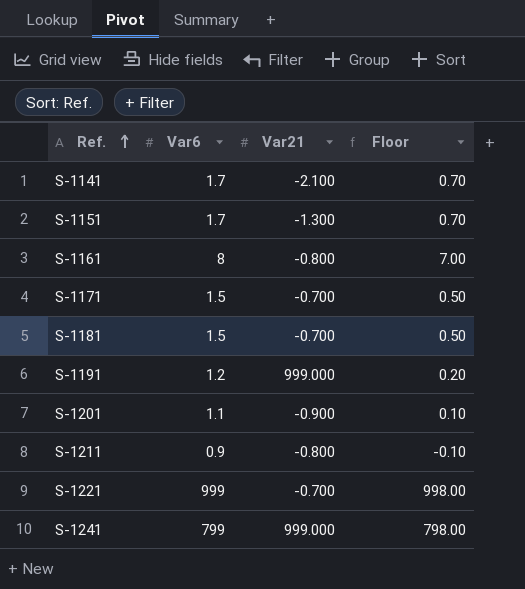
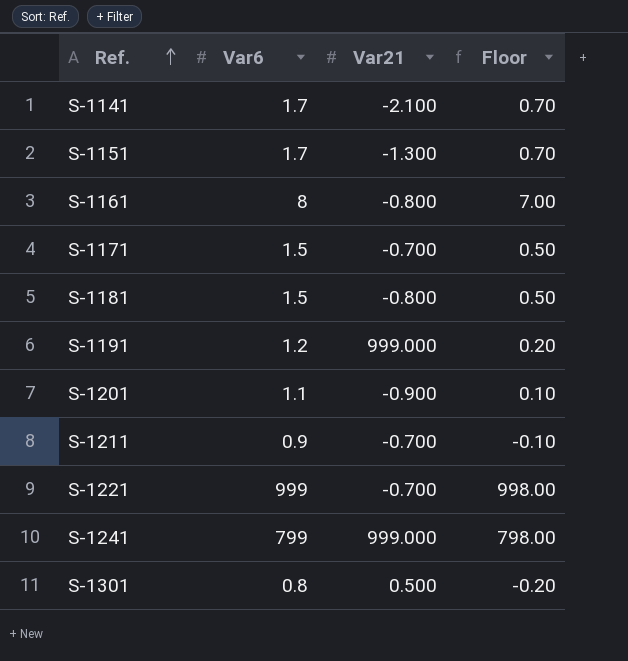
S-1181 | Var21: -0.700 -> -0.800
S-1211 | Var21: -0.800 -> -0.700
row S-1301: none -> 0.8 | 0.500 | -0.20

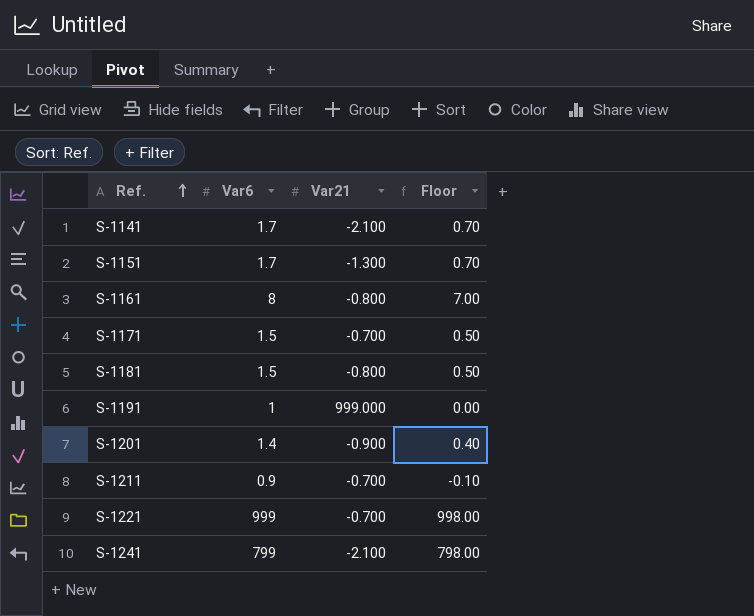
row S-1301: 0.8 | 0.500 | -0.20 -> none
S-1191 | Var6: 1.2 -> 1
S-1191 | Floor: 0.20 -> 0.00
S-1201 | Var6: 1.1 -> 1.4
S-1201 | Floor: 0.10 -> 0.40
S-1241 | Var21: 999.000 -> -2.100

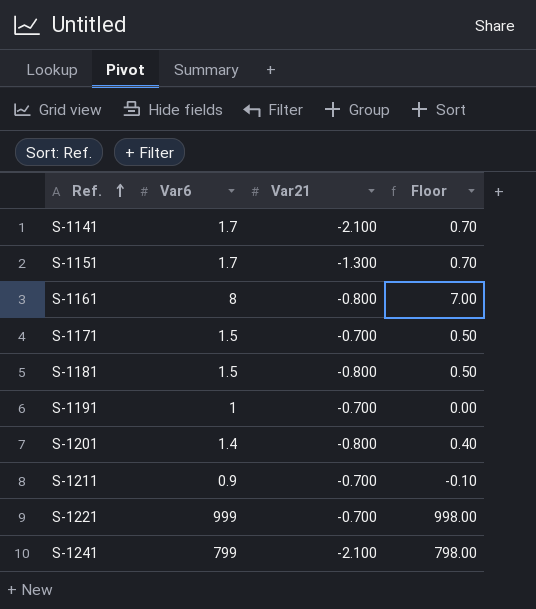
S-1191 | Var21: 999.000 -> -0.700
S-1201 | Var21: -0.900 -> -0.800

